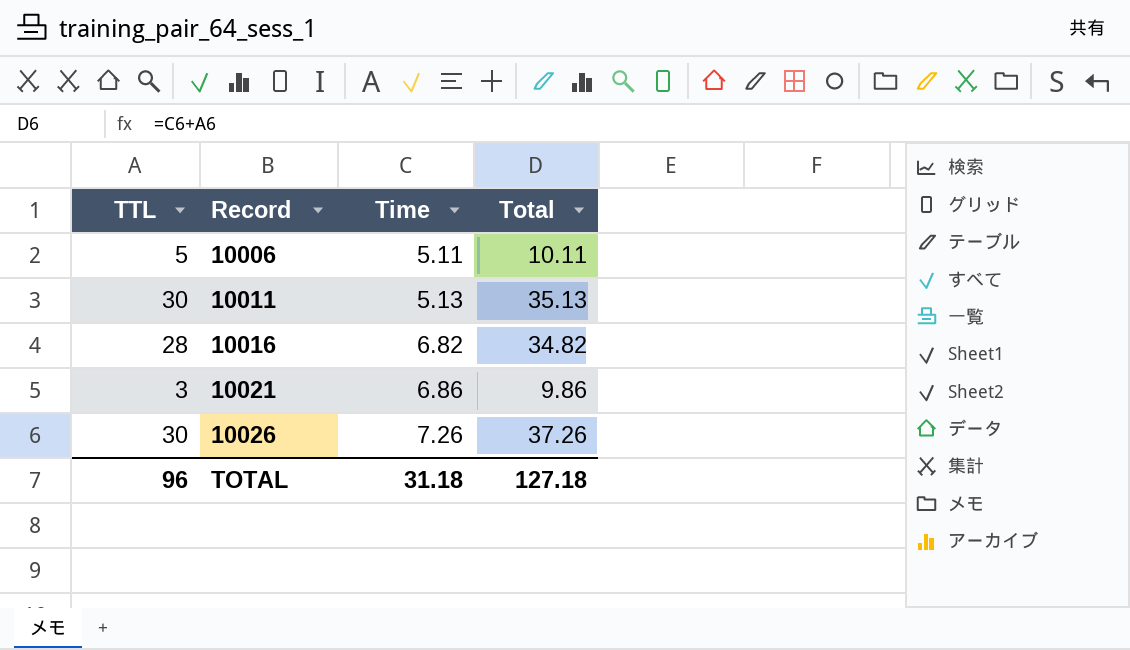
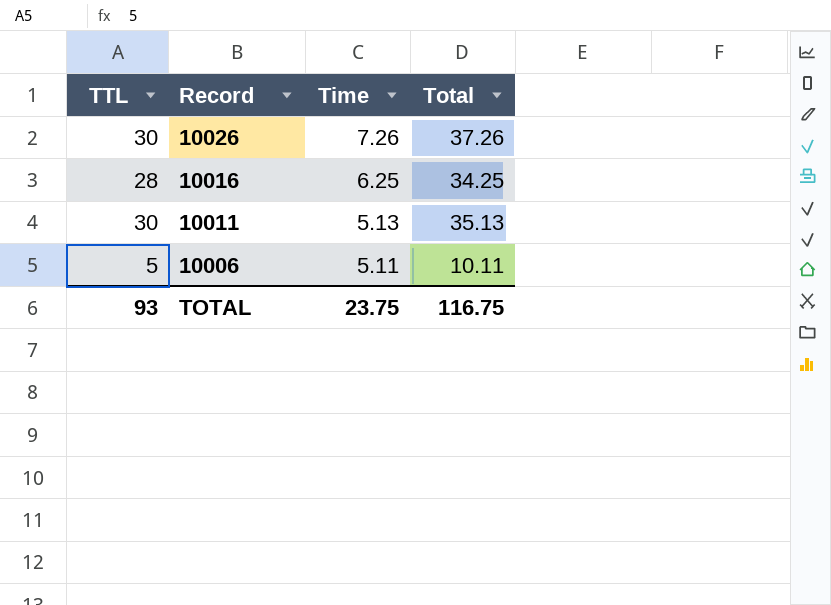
row order: Record ascending -> Record descending
row 10021: 3 | 6.86 | 9.86 -> none
10016 | Time: 6.82 -> 6.25
10016 | Total: 34.82 -> 34.25
TOTAL | TTL: 96 -> 93
TOTAL | Time: 31.18 -> 23.75
TOTAL | Total: 127.18 -> 116.75

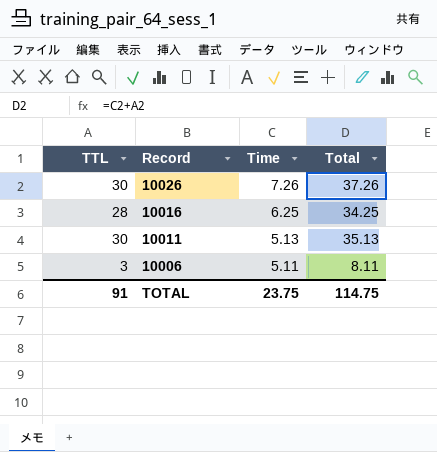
10006 | TTL: 5 -> 3
10006 | Total: 10.11 -> 8.11
TOTAL | TTL: 93 -> 91
TOTAL | Total: 116.75 -> 114.75

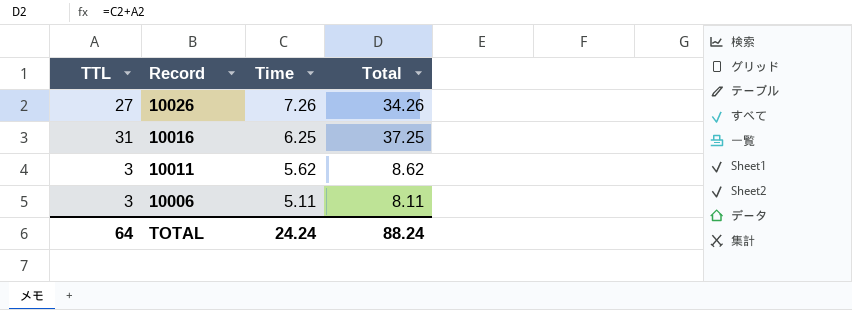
10026 | TTL: 30 -> 27
10026 | Total: 37.26 -> 34.26
10016 | TTL: 28 -> 31
10016 | Total: 34.25 -> 37.25
10011 | TTL: 30 -> 3
10011 | Time: 5.13 -> 5.62
10011 | Total: 35.13 -> 8.62
TOTAL | TTL: 91 -> 64
TOTAL | Time: 23.75 -> 24.24
TOTAL | Total: 114.75 -> 88.24

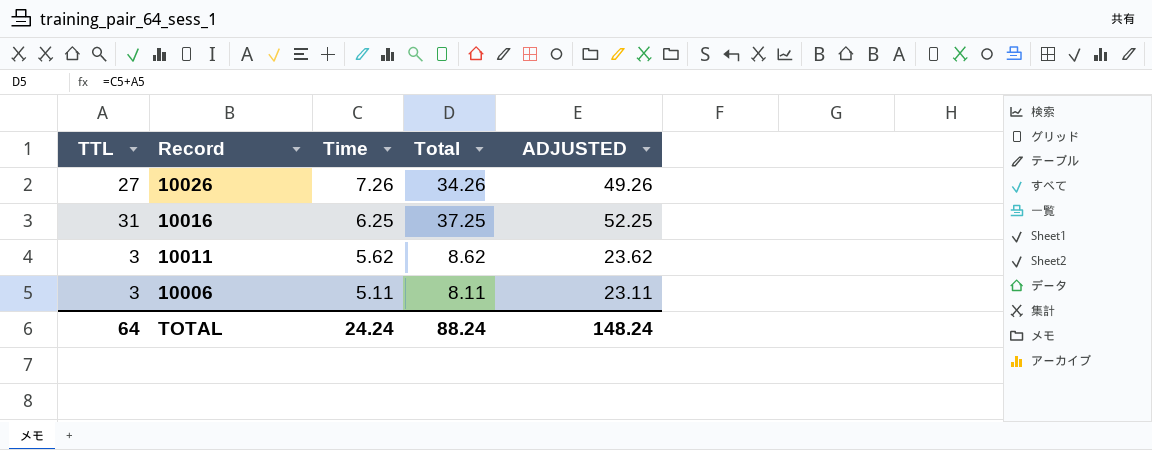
column ADJUSTED | formula: none -> [Total] + 15

